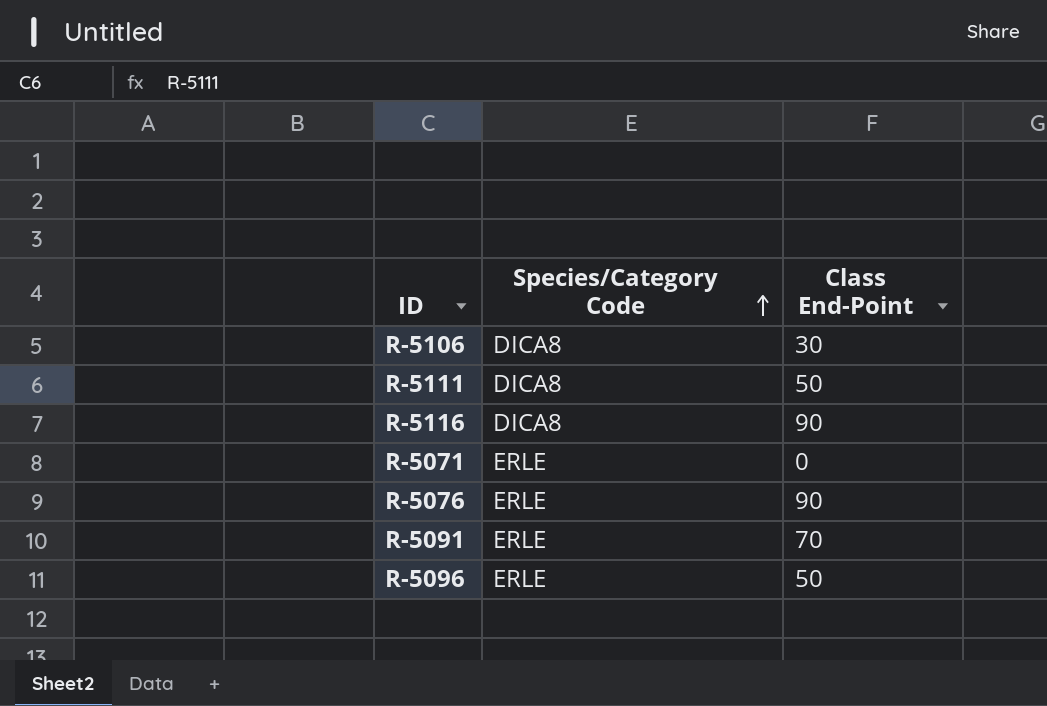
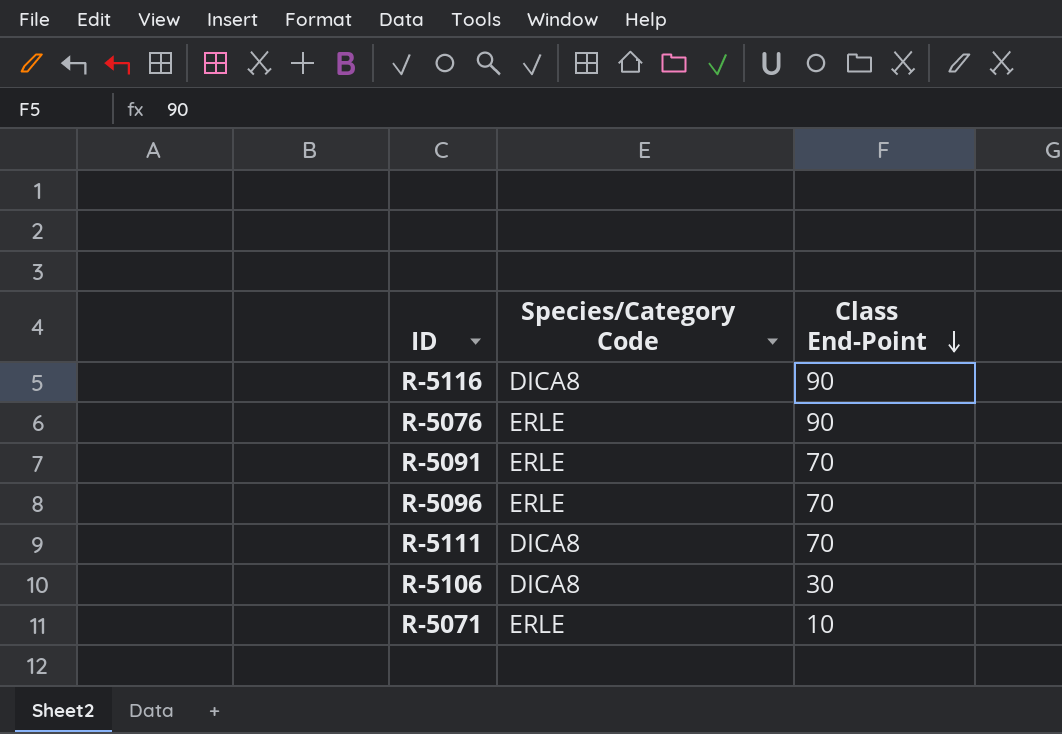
row order: Species/Category Code ascending -> Class End-Point descending
R-5096 | Class End-Point: 50 -> 70
R-5111 | Class End-Point: 50 -> 70
R-5071 | Class End-Point: 0 -> 10

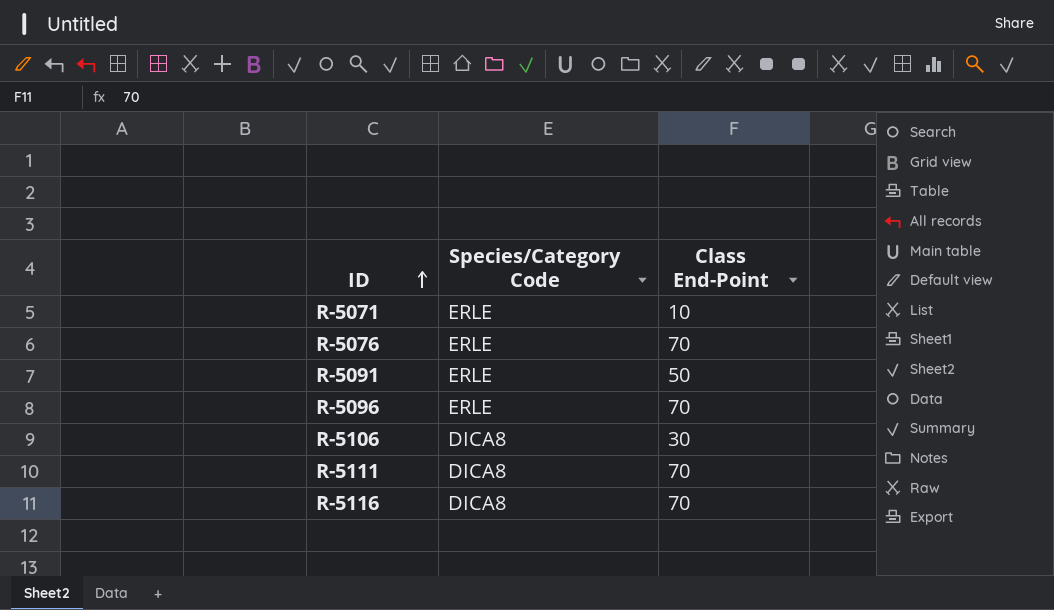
row order: Class End-Point descending -> ID ascending
R-5076 | Class End-Point: 90 -> 70
R-5091 | Class End-Point: 70 -> 50
R-5116 | Class End-Point: 90 -> 70

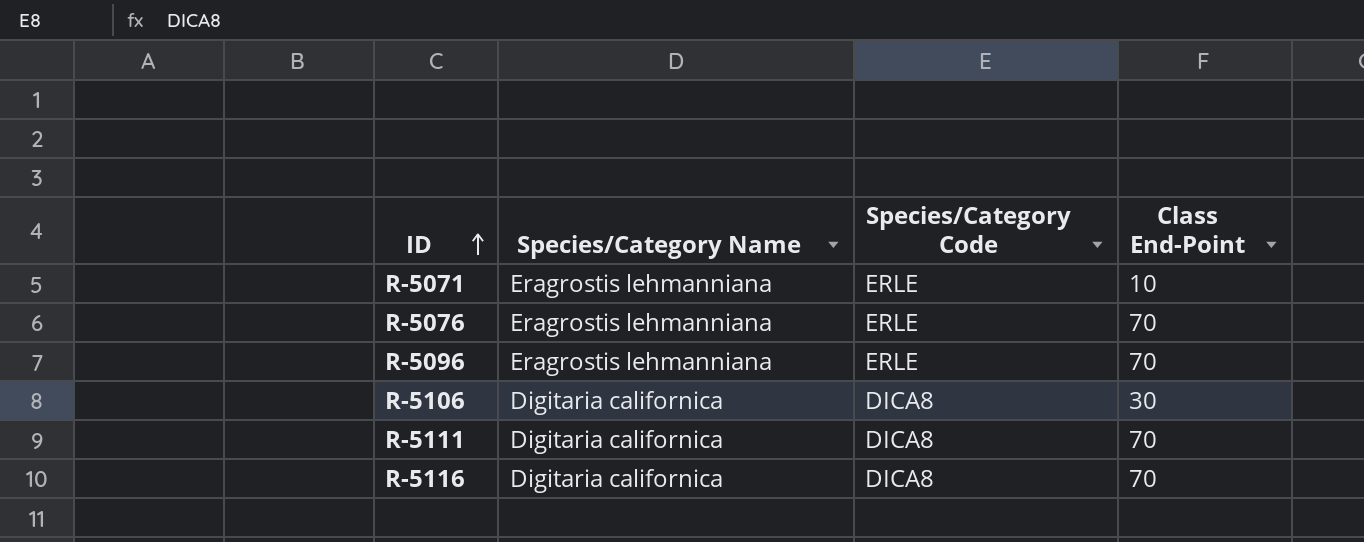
column Species/Category Name | position: none -> 2
row R-5091: ERLE | 50 -> none

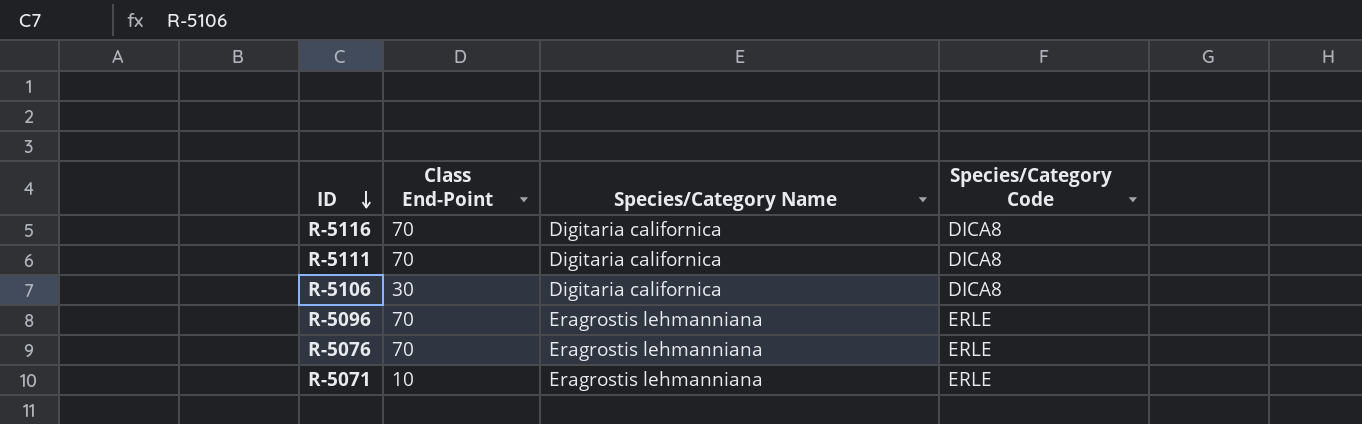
row order: ID ascending -> ID descending
column Class End-Point | position: 4 -> 2

